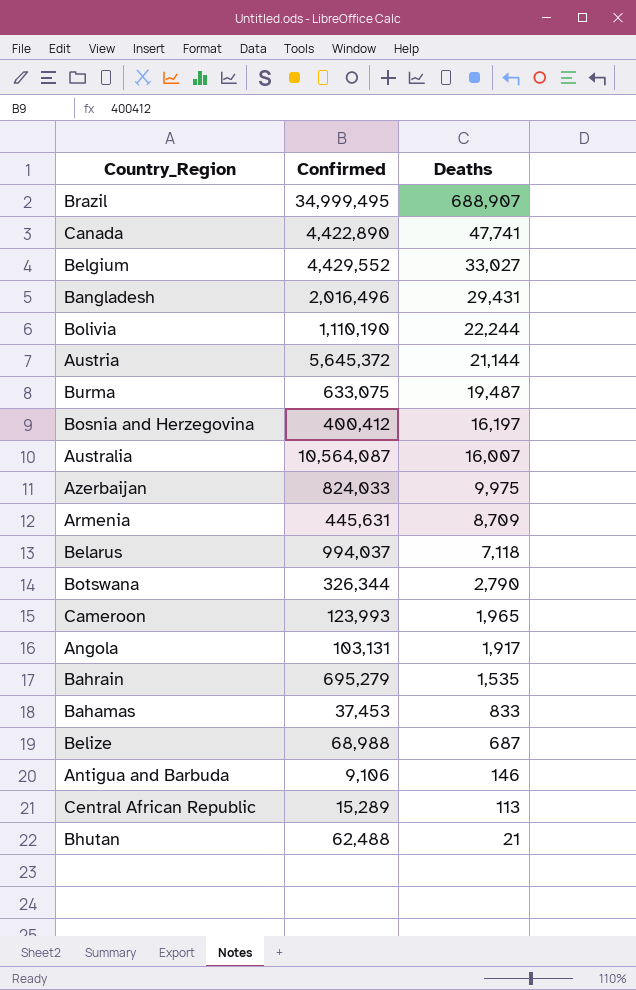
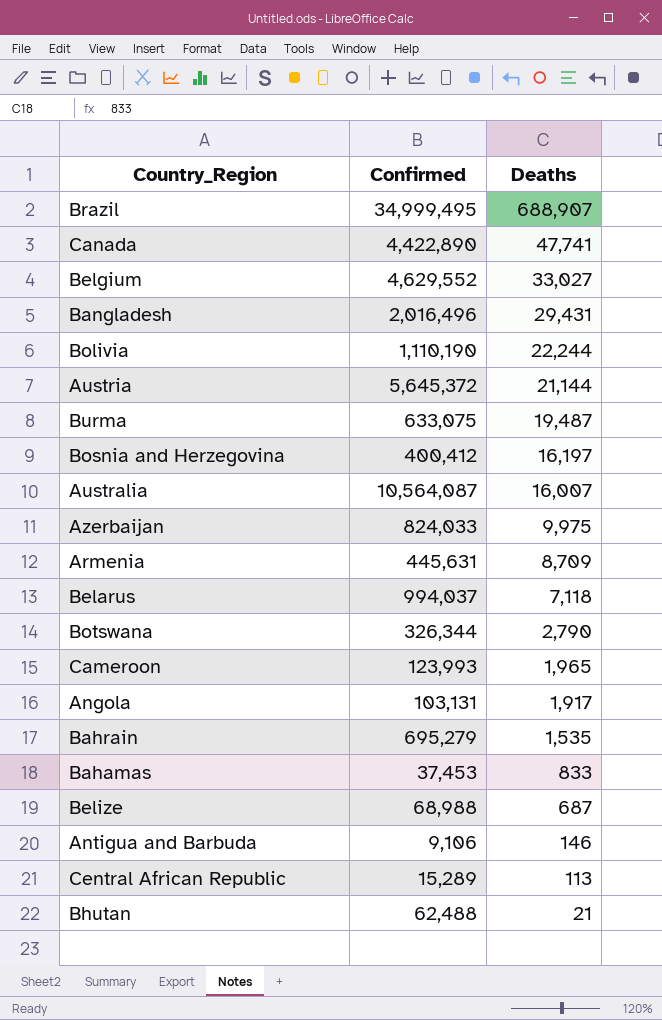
Belgium | Confirmed: 4,429,552 -> 4,629,552

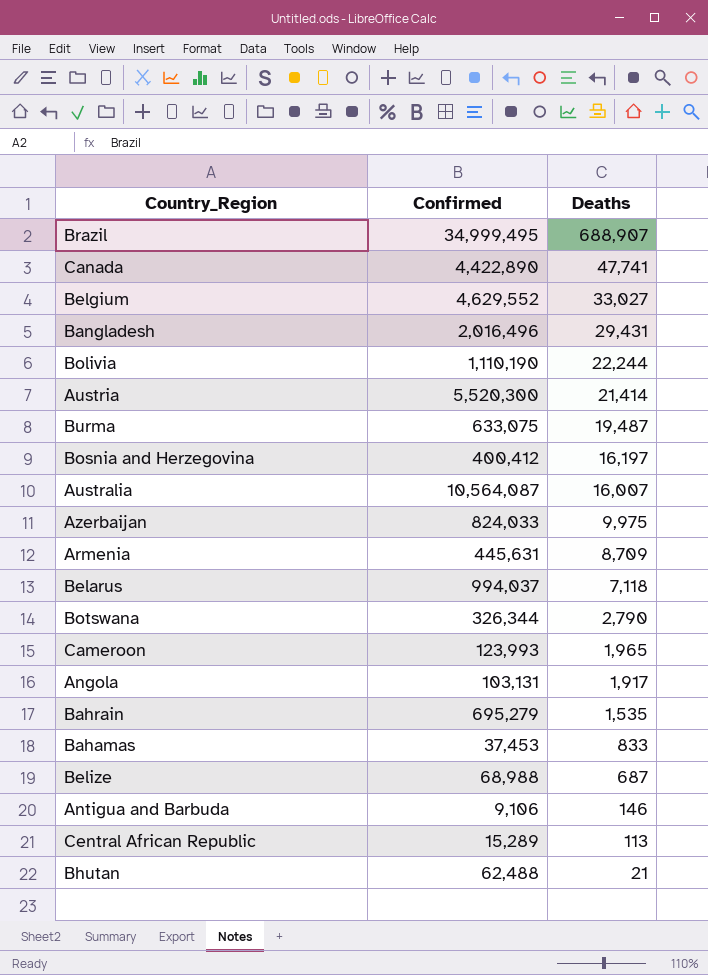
Austria | Confirmed: 5,645,372 -> 5,520,300
Austria | Deaths: 21,144 -> 21,414

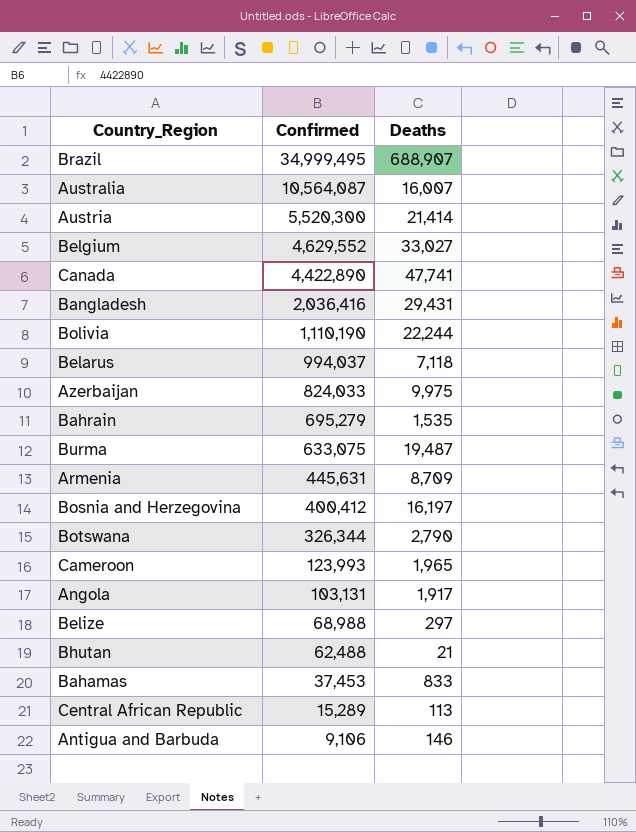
row order: Deaths descending -> Confirmed descending
Bangladesh | Confirmed: 2,016,496 -> 2,036,416
Belize | Deaths: 687 -> 297

